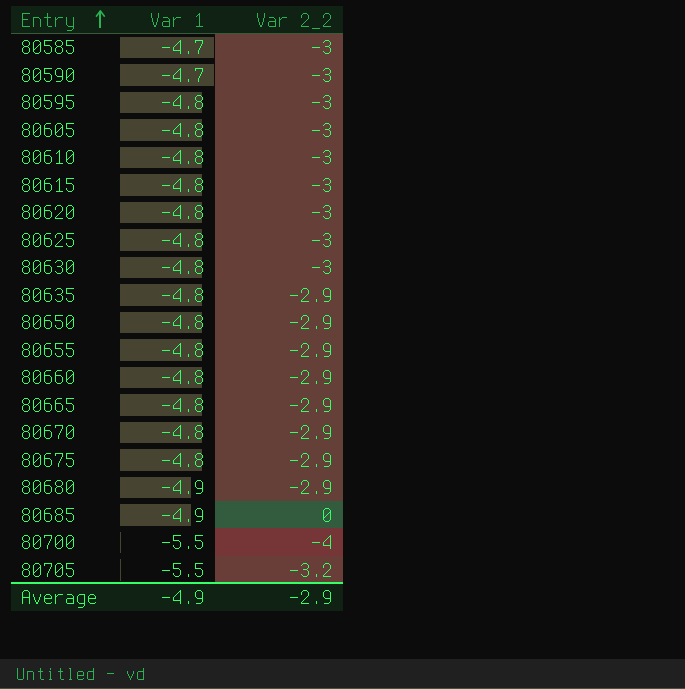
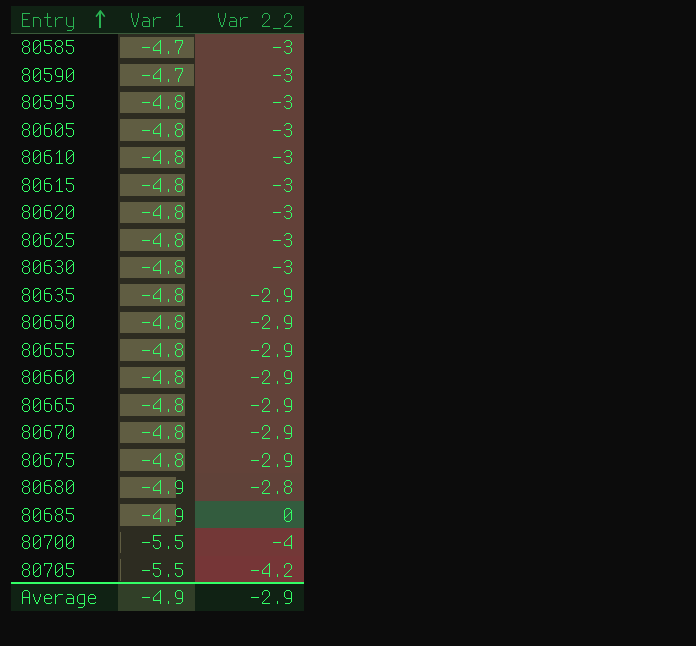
80680 | Var 2_2: -2.9 -> -2.8
80705 | Var 2_2: -3.2 -> -4.2

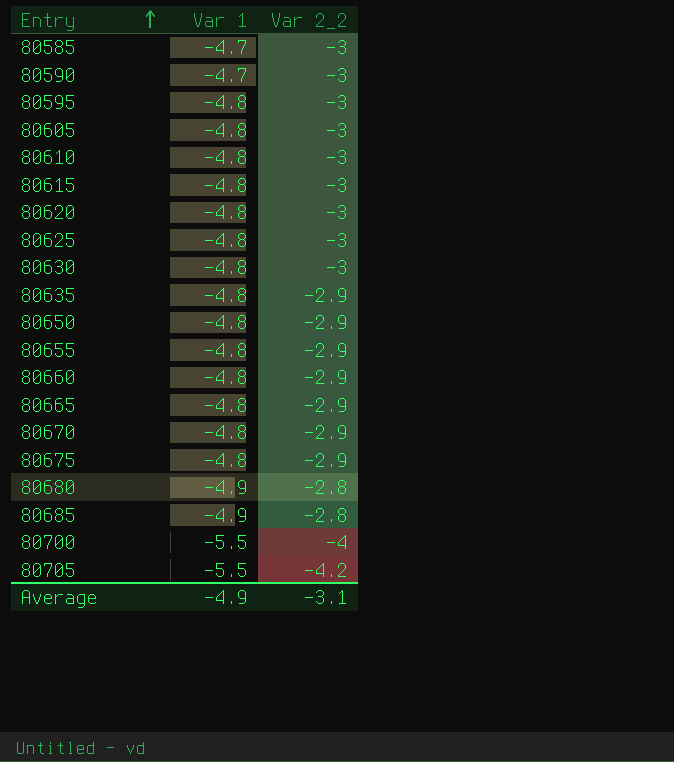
80685 | Var 2_2: 0 -> -2.8
Average | Var 2_2: -2.9 -> -3.1

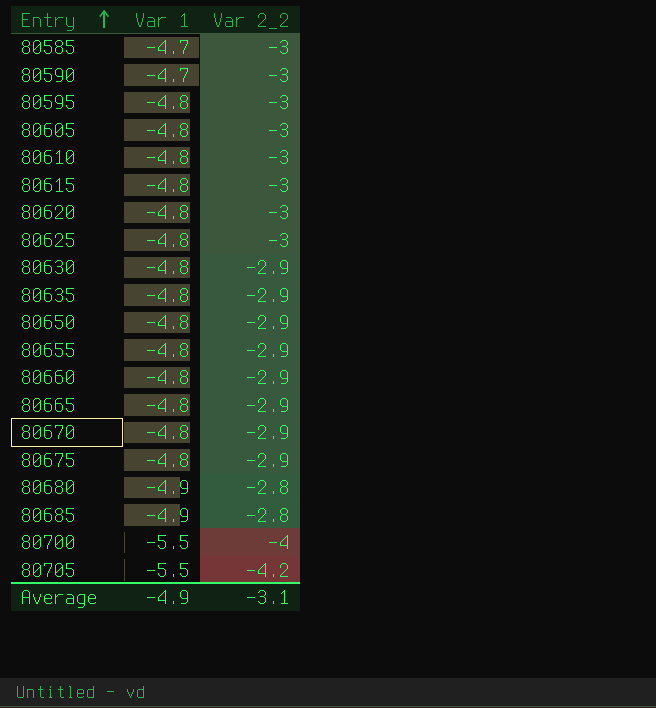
80630 | Var 2_2: -3 -> -2.9

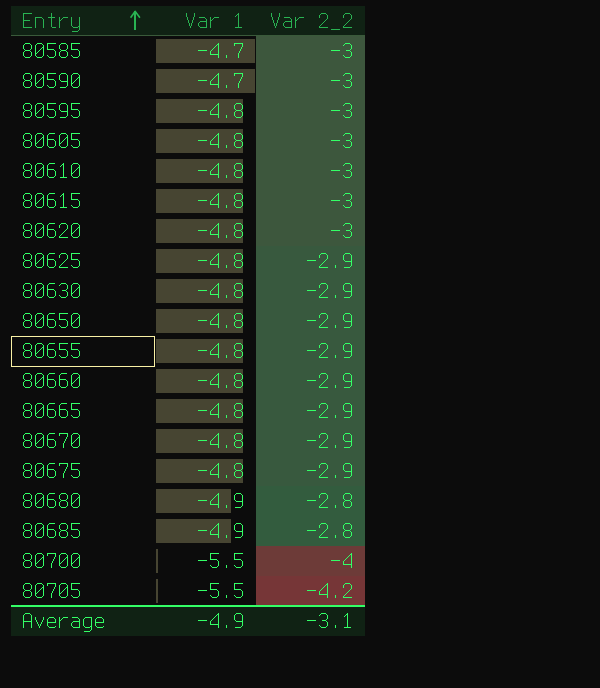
row 80635: -4.8 | -2.9 -> none
80625 | Var 2_2: -3 -> -2.9

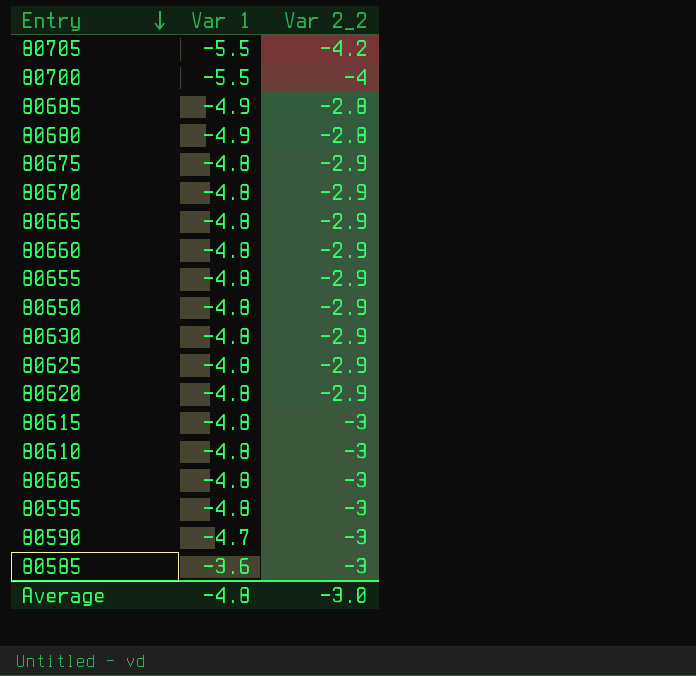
row order: Entry ascending -> Entry descending
80620 | Var 2_2: -3 -> -2.9
80585 | Var 1: -4.7 -> -3.6
Average | Var 1: -4.9 -> -4.8
Average | Var 2_2: -3.1 -> -3.0

